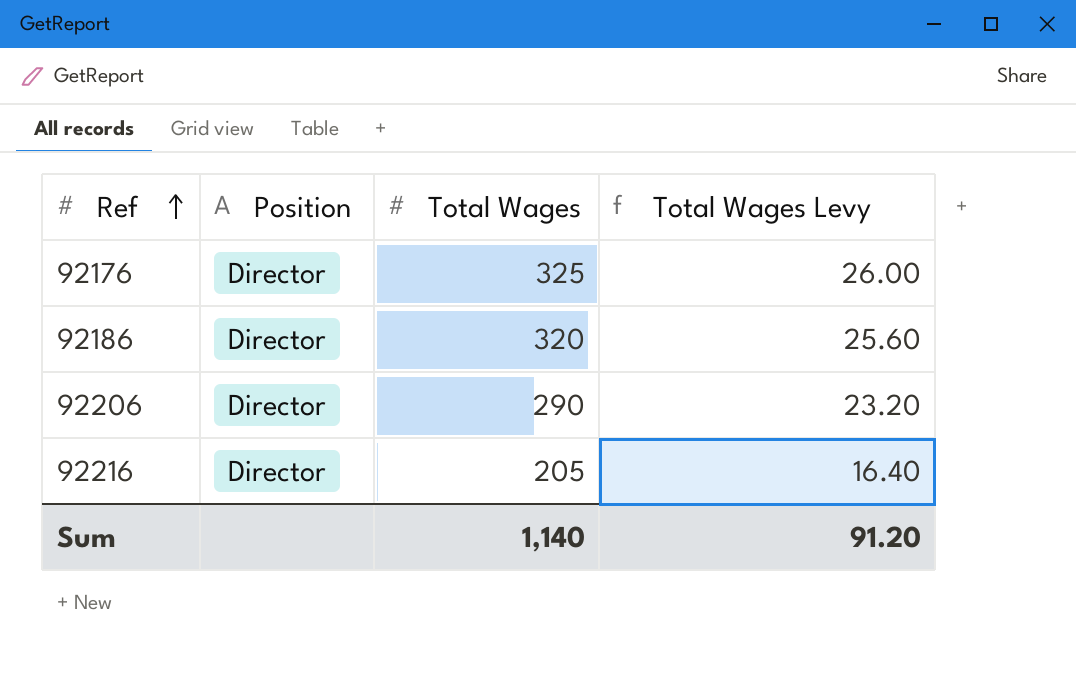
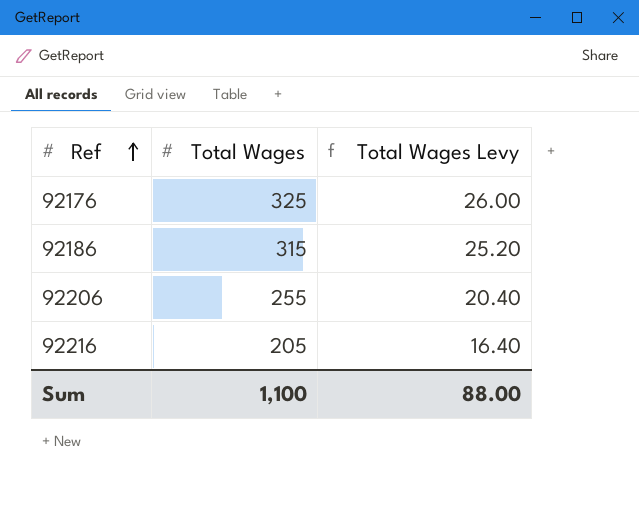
column Position | position: 2 -> none
92186 | Total Wages: 320 -> 315
92186 | Total Wages Levy: 25.60 -> 25.20
92206 | Total Wages: 290 -> 255
92206 | Total Wages Levy: 23.20 -> 20.40
Sum | Total Wages: 1,140 -> 1,100
Sum | Total Wages Levy: 91.20 -> 88.00

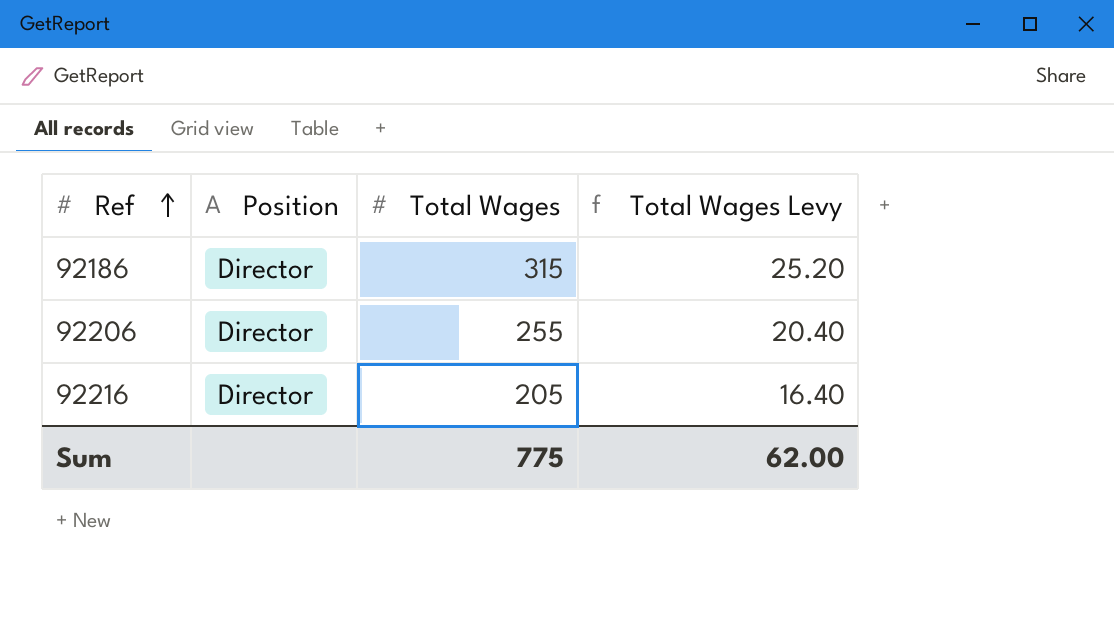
column Position | position: none -> 2
row 92176: 325 | 26.00 -> none
Sum | Total Wages: 1,100 -> 775
Sum | Total Wages Levy: 88.00 -> 62.00

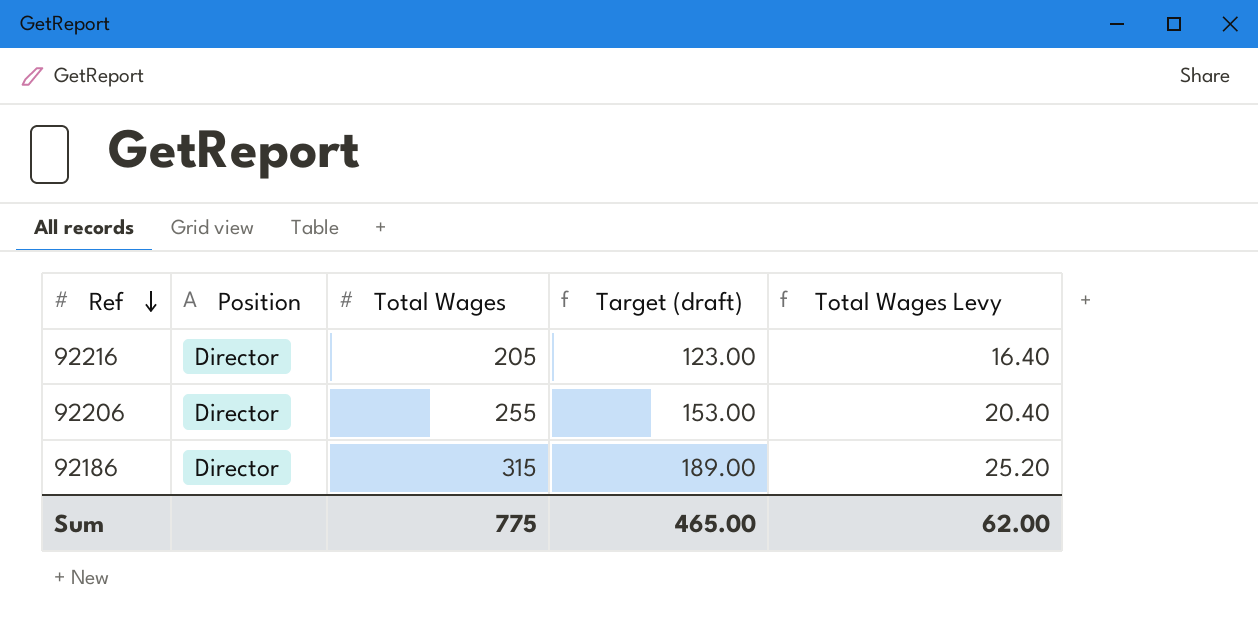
row order: Ref ascending -> Ref descending
column Target (draft) | formula: none -> [Total Wages] * 0.6

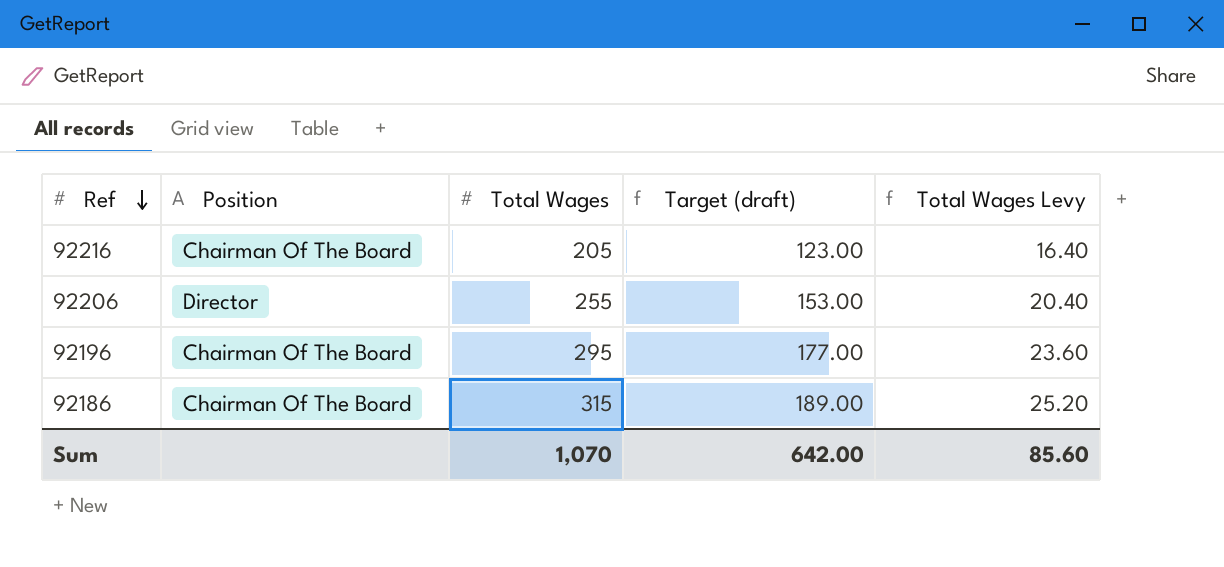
92216 | Position: Director -> Chairman Of The Board
row 92196: none -> Chairman Of The Board | 295 | 177.00 | 23.60
92186 | Position: Director -> Chairman Of The Board
Sum | Total Wages: 775 -> 1,070
Sum | Target (draft): 465.00 -> 642.00
Sum | Total Wages Levy: 62.00 -> 85.60

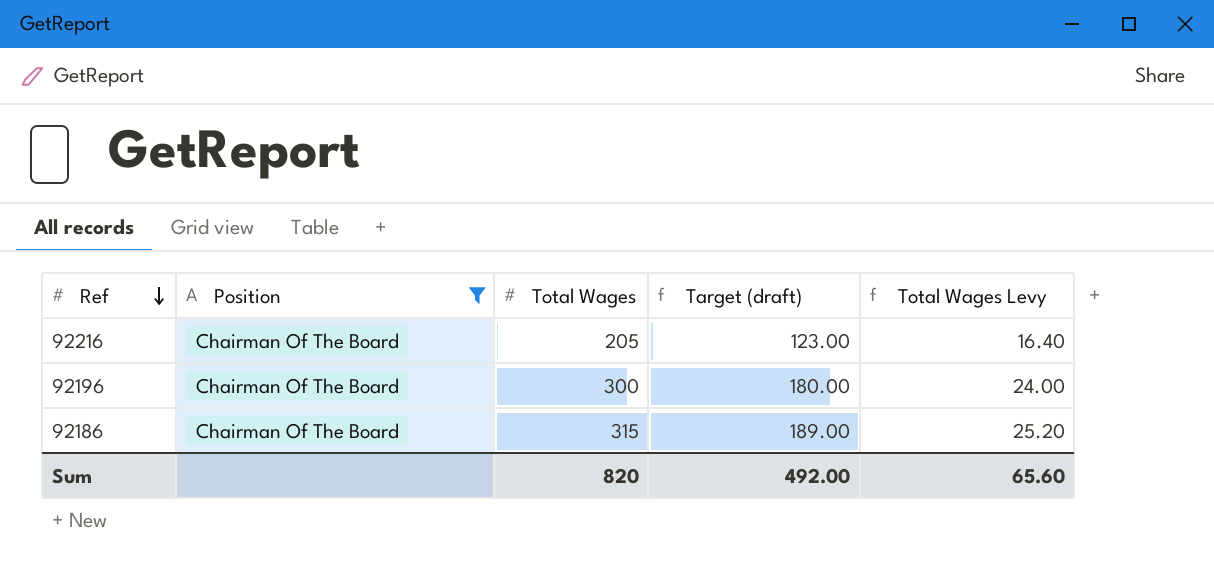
filter: none -> Position = Chairman Of The Board
92196 | Total Wages: 295 -> 300
92196 | Target (draft): 177.00 -> 180.00
92196 | Total Wages Levy: 23.60 -> 24.00
Sum | Total Wages: 1,070 -> 820
Sum | Target (draft): 642.00 -> 492.00
Sum | Total Wages Levy: 85.60 -> 65.60

